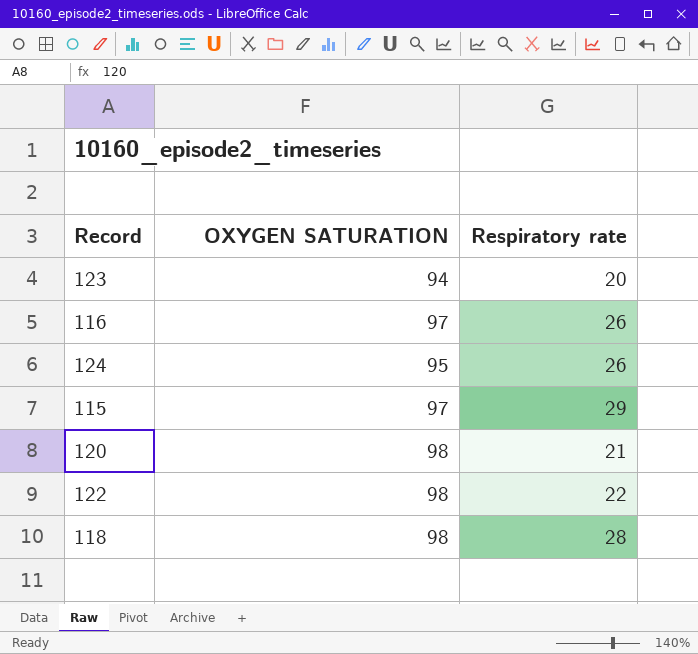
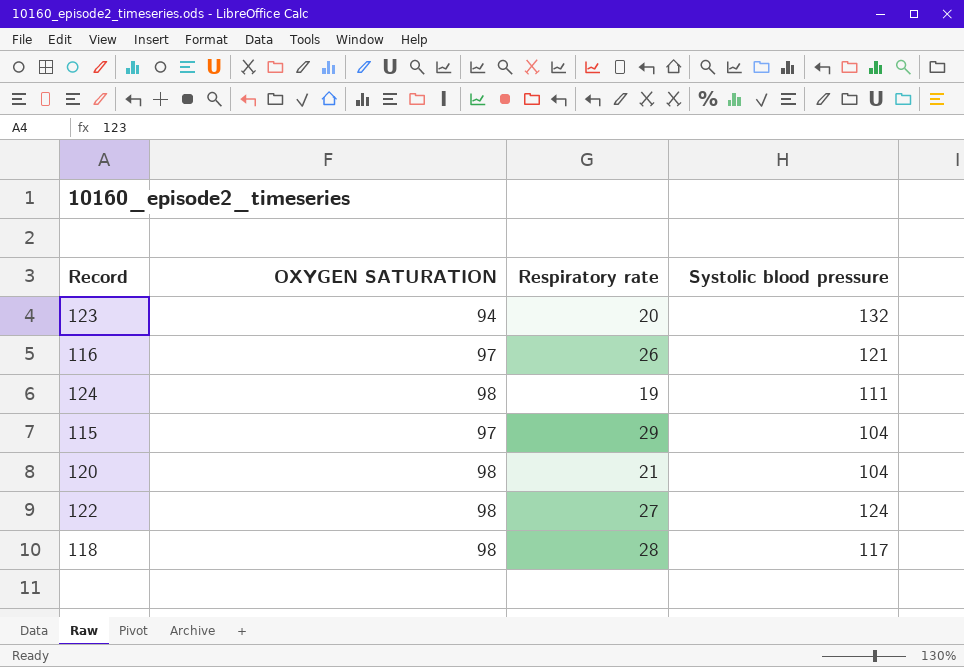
column Systolic blood pressure | position: none -> 4
124 | OXYGEN SATURATION: 95 -> 98
124 | Respiratory rate: 26 -> 19
122 | Respiratory rate: 22 -> 27

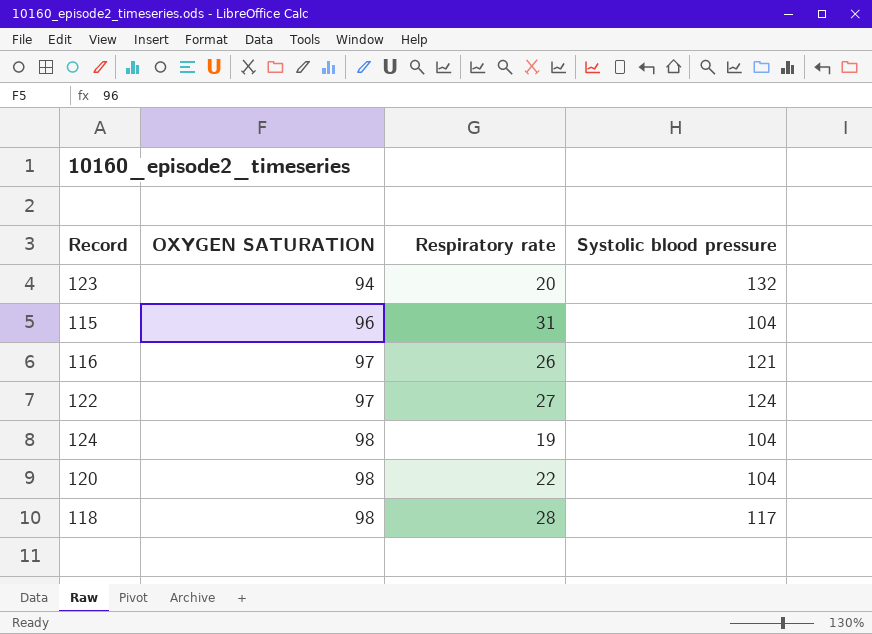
row order: none -> OXYGEN SATURATION ascending
115 | OXYGEN SATURATION: 97 -> 96
115 | Respiratory rate: 29 -> 31
122 | OXYGEN SATURATION: 98 -> 97
124 | Systolic blood pressure: 111 -> 104
120 | Respiratory rate: 21 -> 22

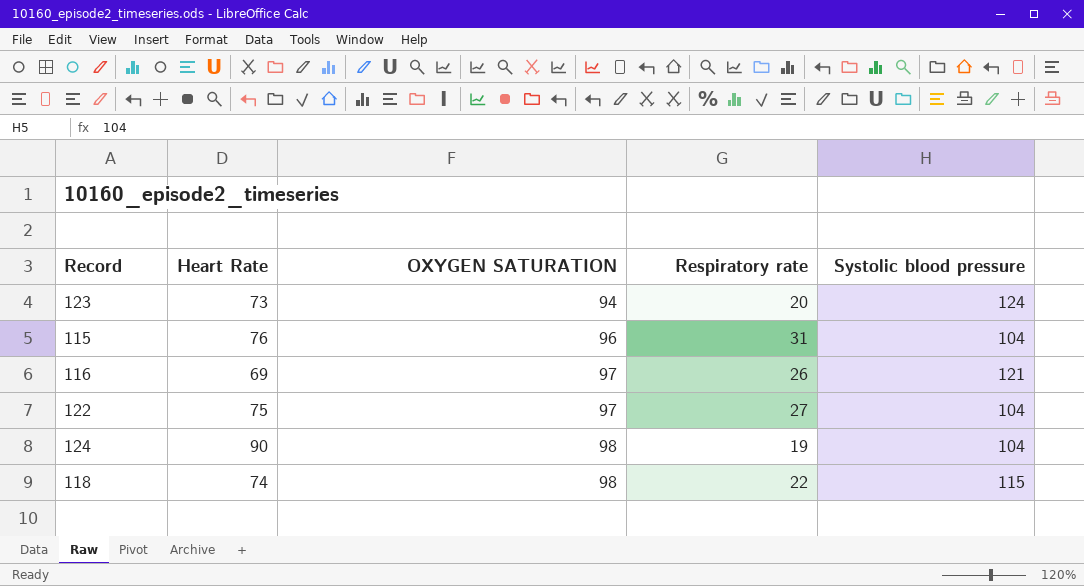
column Heart Rate | position: none -> 2
row 120: 98 | 22 | 104 -> none
123 | Systolic blood pressure: 132 -> 124
122 | Systolic blood pressure: 124 -> 104
118 | Respiratory rate: 28 -> 22
118 | Systolic blood pressure: 117 -> 115

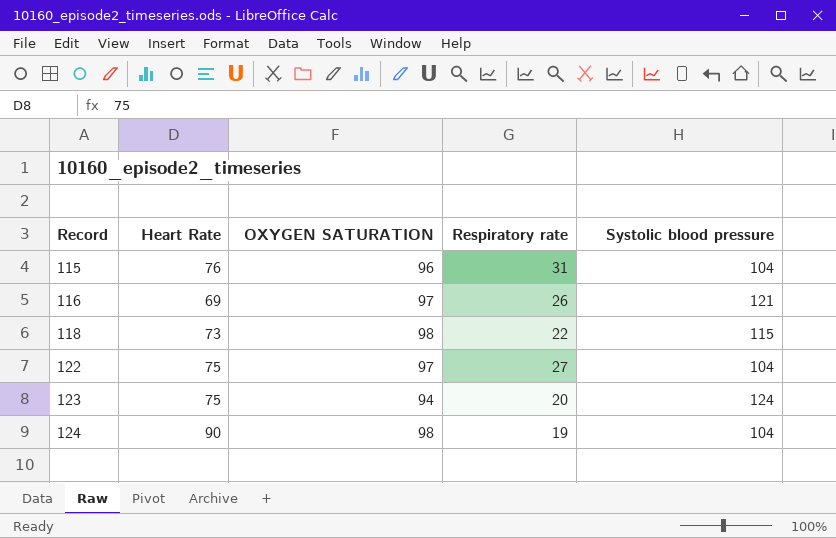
row order: OXYGEN SATURATION ascending -> Record ascending
118 | Heart Rate: 74 -> 73
123 | Heart Rate: 73 -> 75

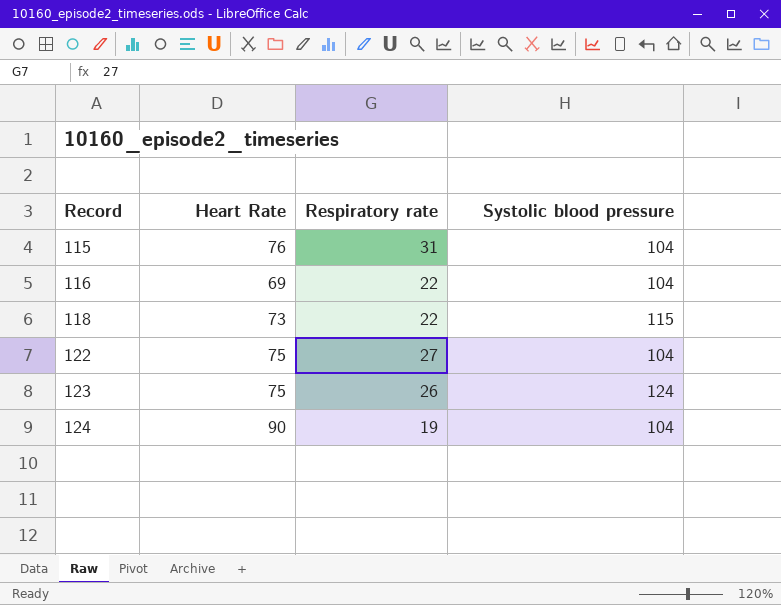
column OXYGEN SATURATION | position: 3 -> none
116 | Respiratory rate: 26 -> 22
116 | Systolic blood pressure: 121 -> 104
123 | Respiratory rate: 20 -> 26

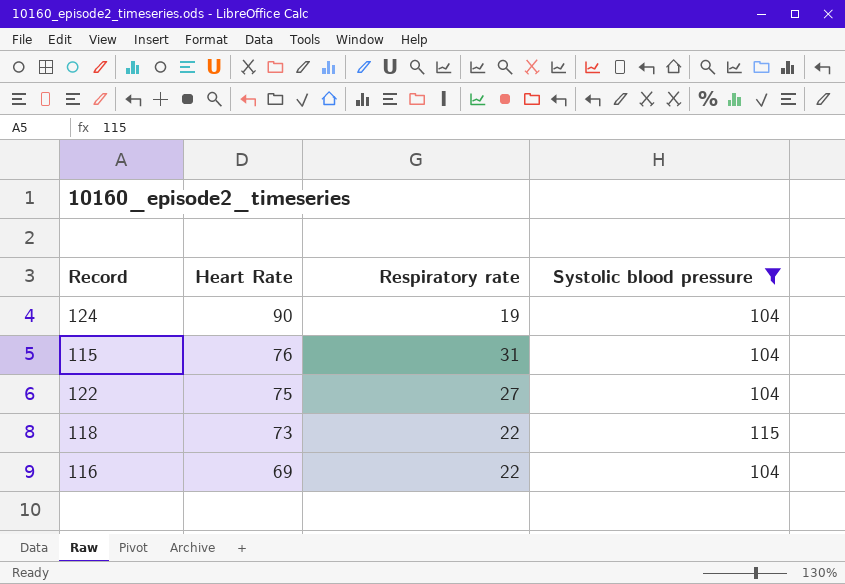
filter: none -> Systolic blood pressure != 124
row order: Record ascending -> Heart Rate descending

